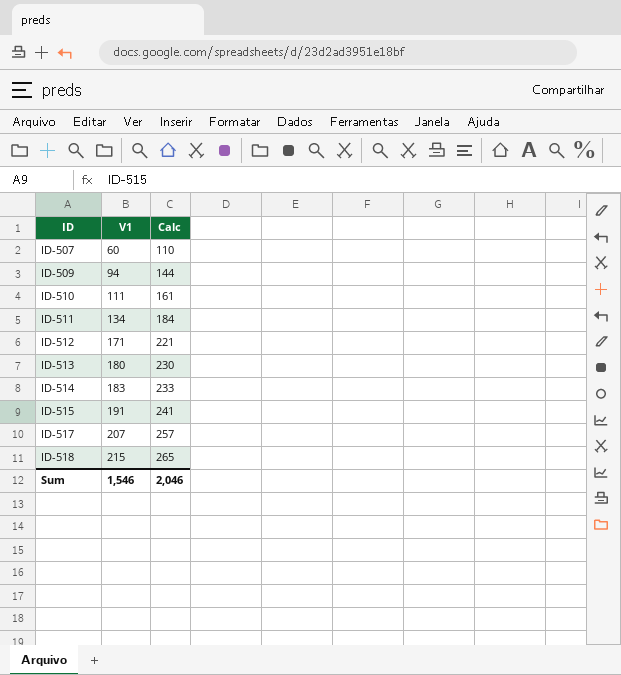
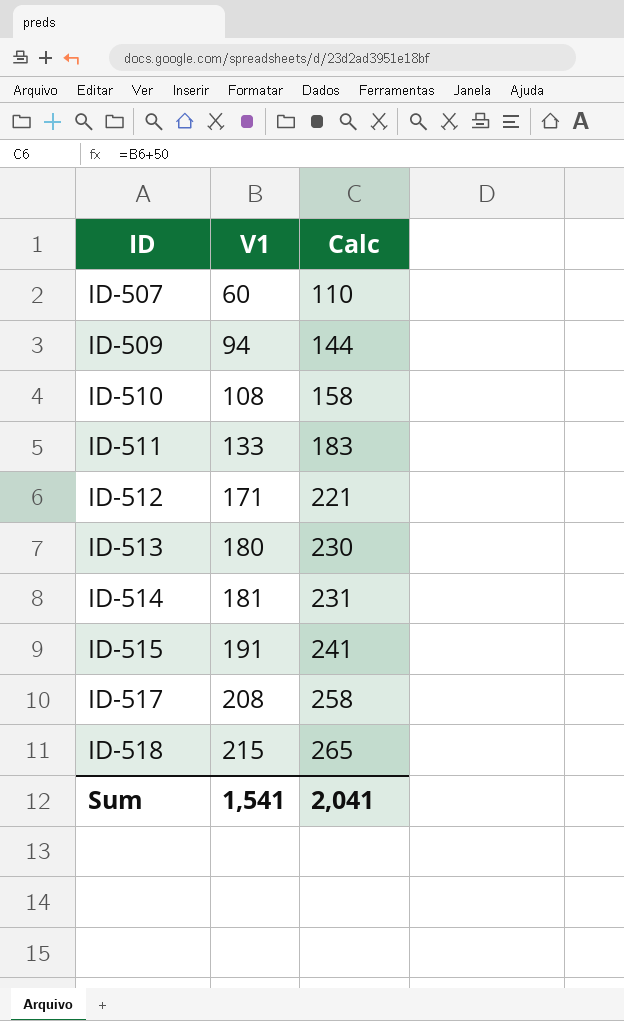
ID-510 | V1: 111 -> 108
ID-510 | Calc: 161 -> 158
ID-511 | V1: 134 -> 133
ID-511 | Calc: 184 -> 183
ID-514 | V1: 183 -> 181
ID-514 | Calc: 233 -> 231
ID-517 | V1: 207 -> 208
ID-517 | Calc: 257 -> 258
Sum | V1: 1,546 -> 1,541
Sum | Calc: 2,046 -> 2,041

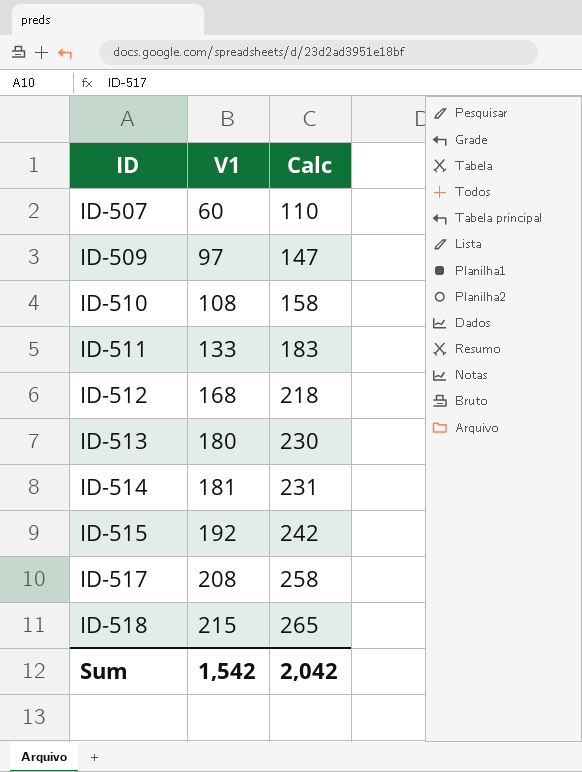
ID-509 | V1: 94 -> 97
ID-509 | Calc: 144 -> 147
ID-512 | V1: 171 -> 168
ID-512 | Calc: 221 -> 218
ID-515 | V1: 191 -> 192
ID-515 | Calc: 241 -> 242
Sum | V1: 1,541 -> 1,542
Sum | Calc: 2,041 -> 2,042

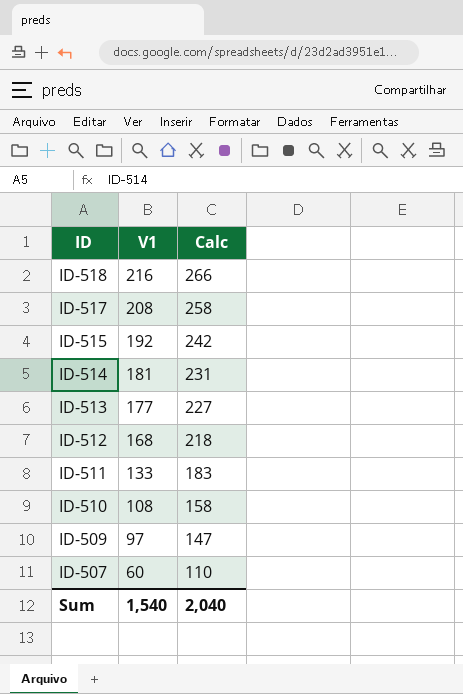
row order: ID ascending -> ID descending
ID-518 | V1: 215 -> 216
ID-518 | Calc: 265 -> 266
ID-513 | V1: 180 -> 177
ID-513 | Calc: 230 -> 227
Sum | V1: 1,542 -> 1,540
Sum | Calc: 2,042 -> 2,040

